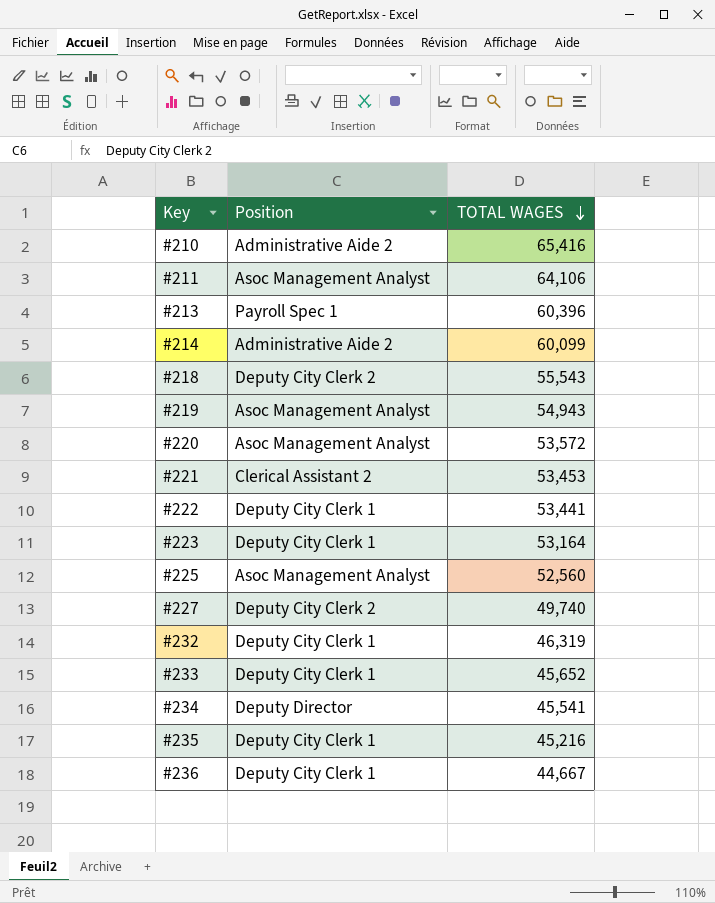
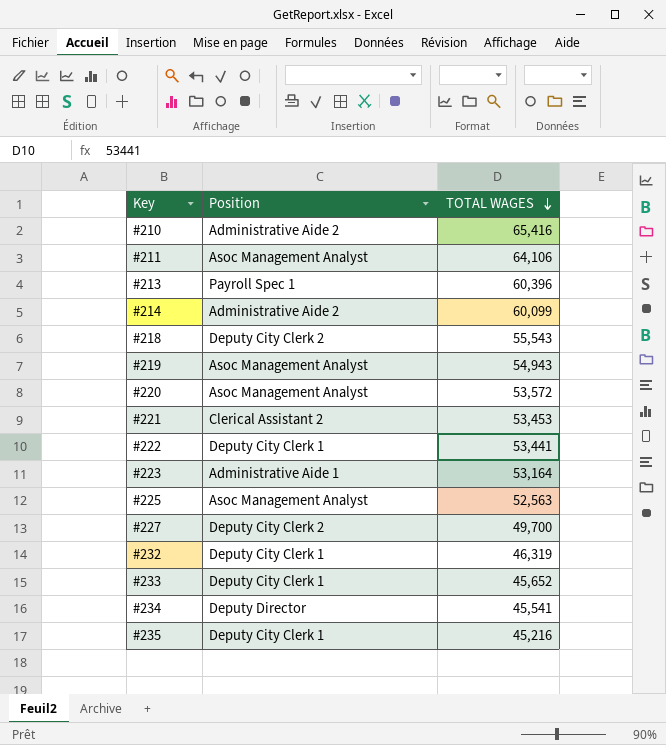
row #236: Deputy City Clerk 1 | 44,667 -> none
#223 | Position: Deputy City Clerk 1 -> Administrative Aide 1
#225 | TOTAL WAGES: 52,560 -> 52,563
#227 | TOTAL WAGES: 49,740 -> 49,700

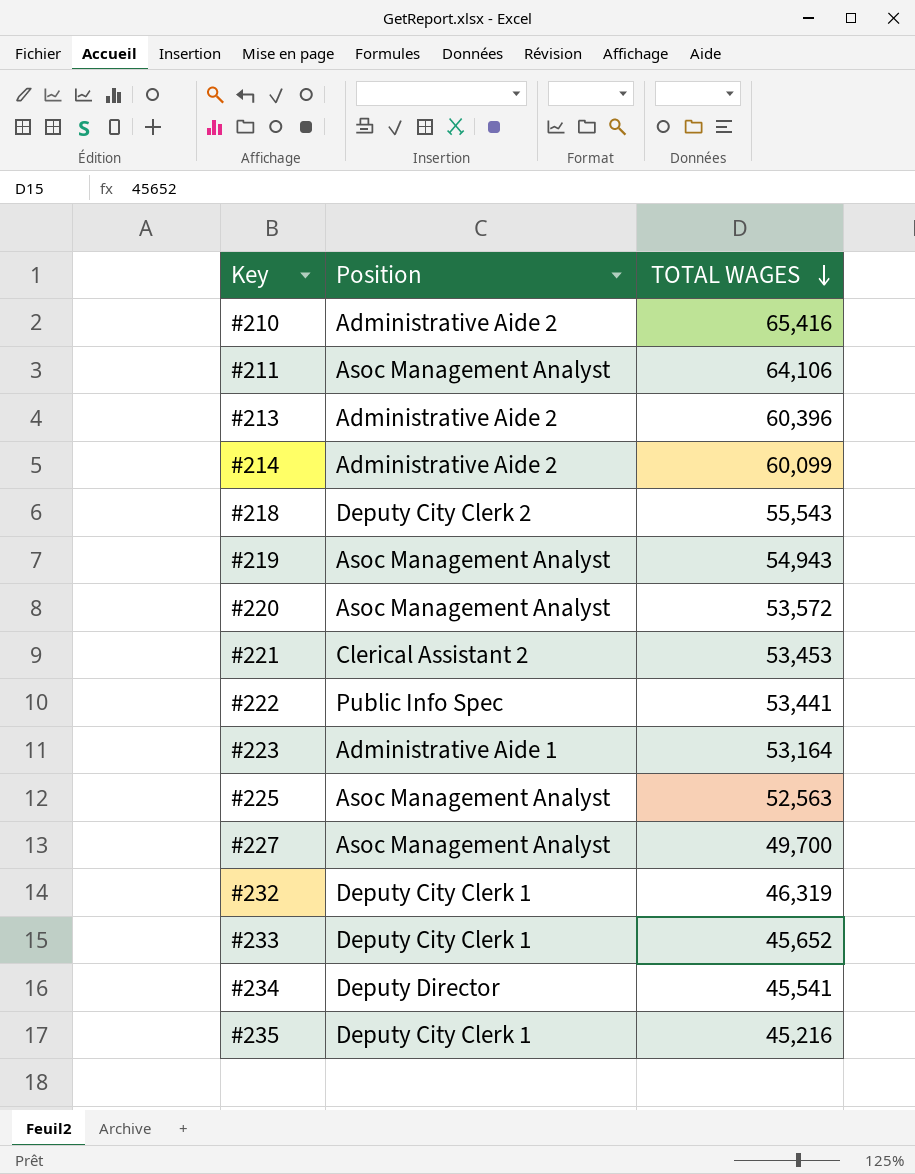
#213 | Position: Payroll Spec 1 -> Administrative Aide 2
#222 | Position: Deputy City Clerk 1 -> Public Info Spec
#227 | Position: Deputy City Clerk 2 -> Asoc Management Analyst

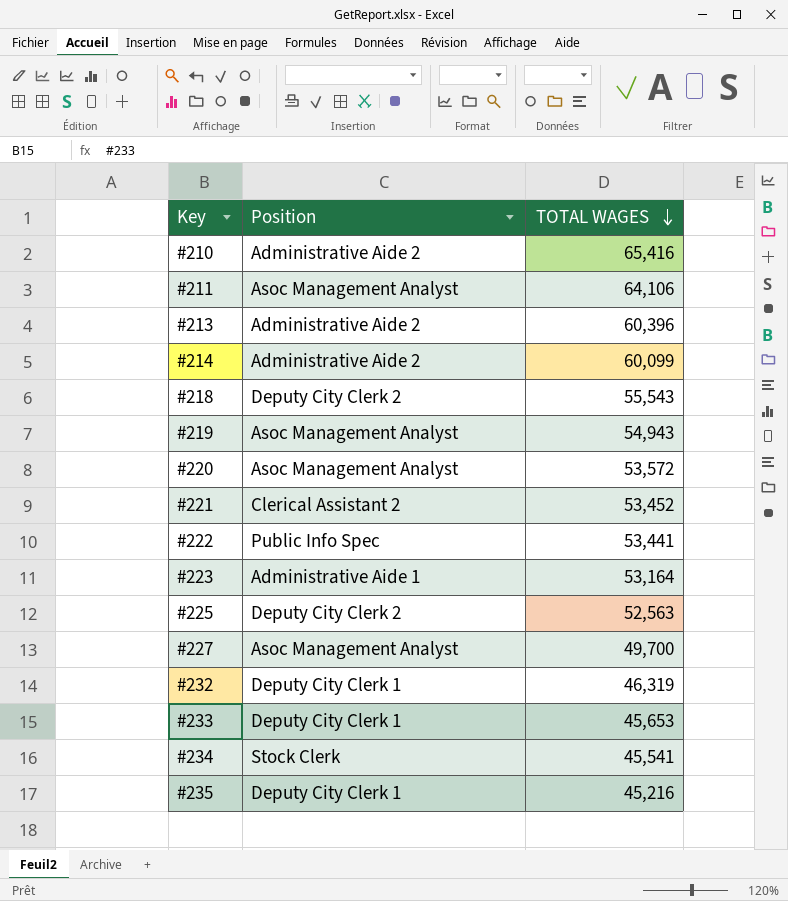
#221 | TOTAL WAGES: 53,453 -> 53,452
#225 | Position: Asoc Management Analyst -> Deputy City Clerk 2
#233 | TOTAL WAGES: 45,652 -> 45,653
#234 | Position: Deputy Director -> Stock Clerk

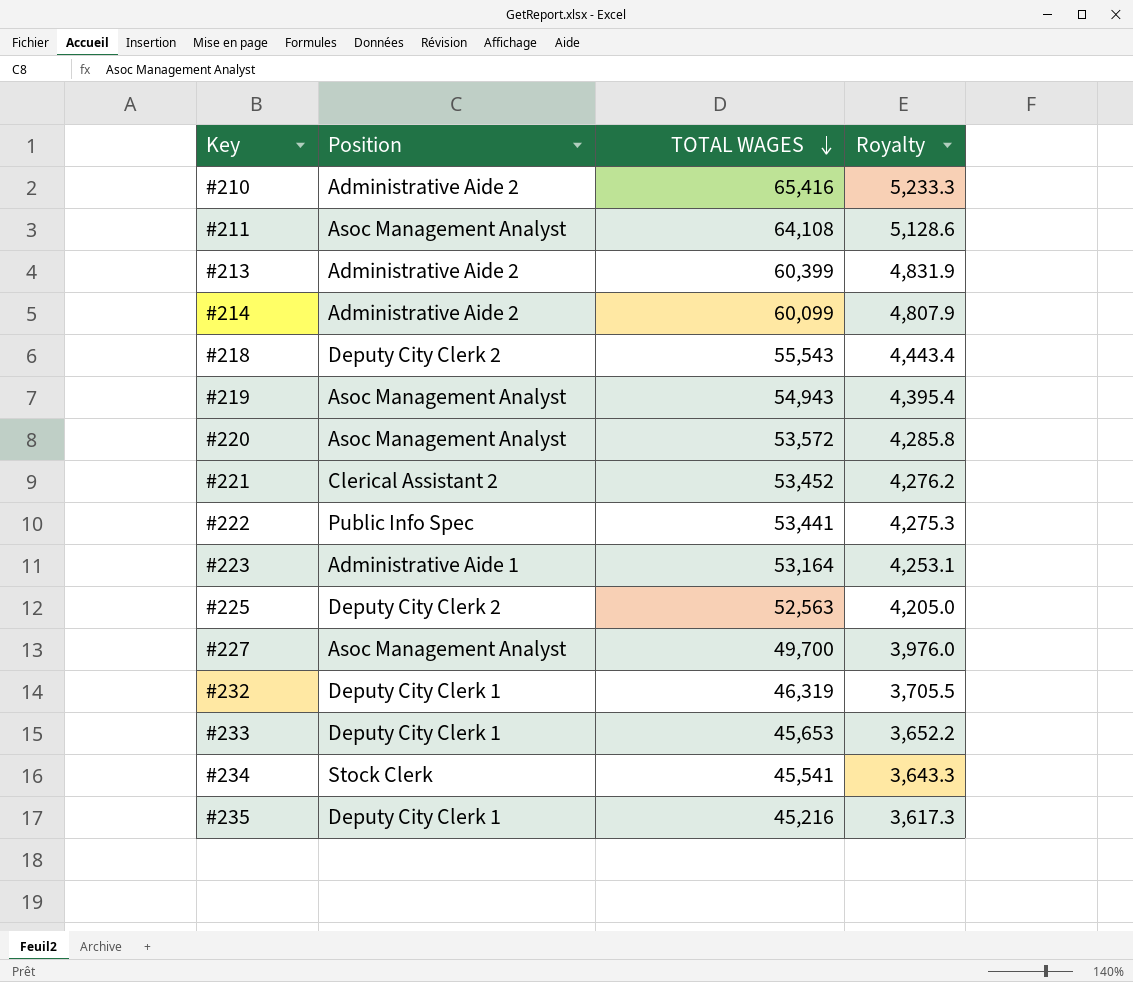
column Royalty | formula: none -> [TOTAL WAGES] * 0.08
#211 | TOTAL WAGES: 64,106 -> 64,108
#213 | TOTAL WAGES: 60,396 -> 60,399

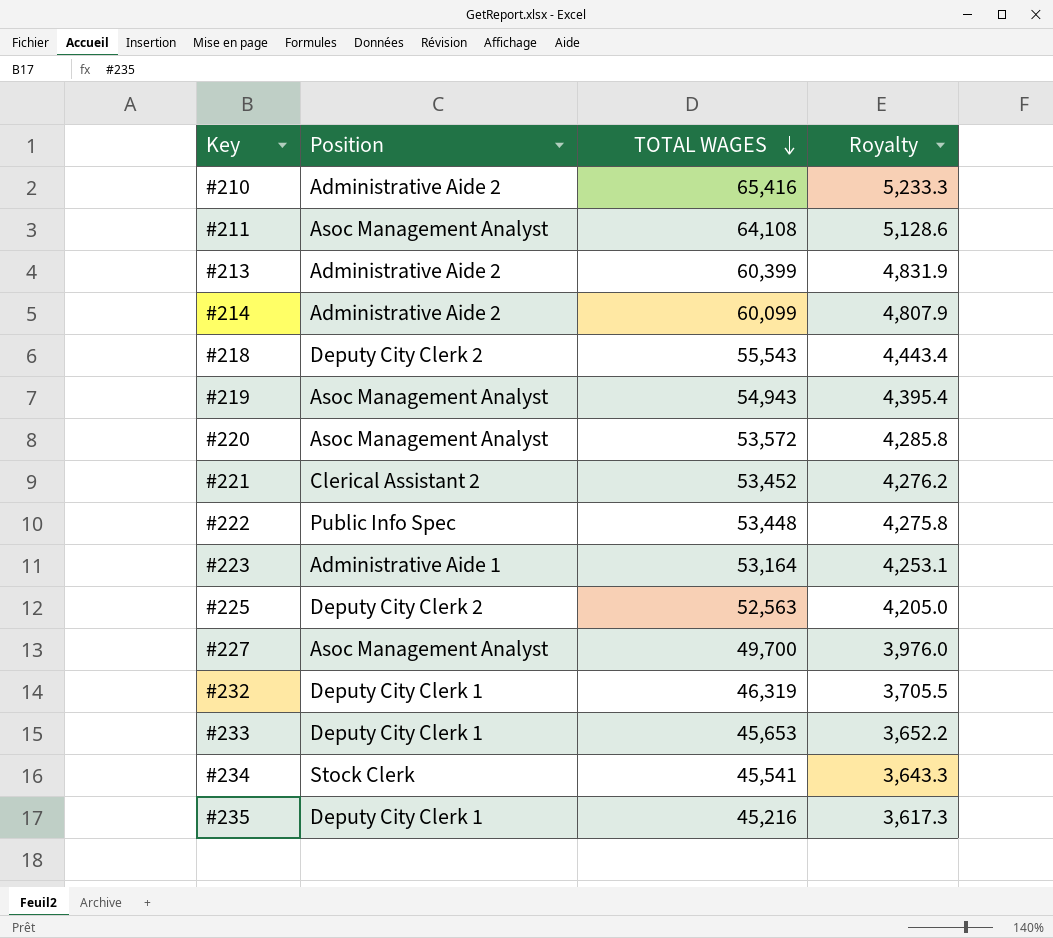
#222 | TOTAL WAGES: 53,441 -> 53,448
#222 | Royalty: 4,275.3 -> 4,275.8

